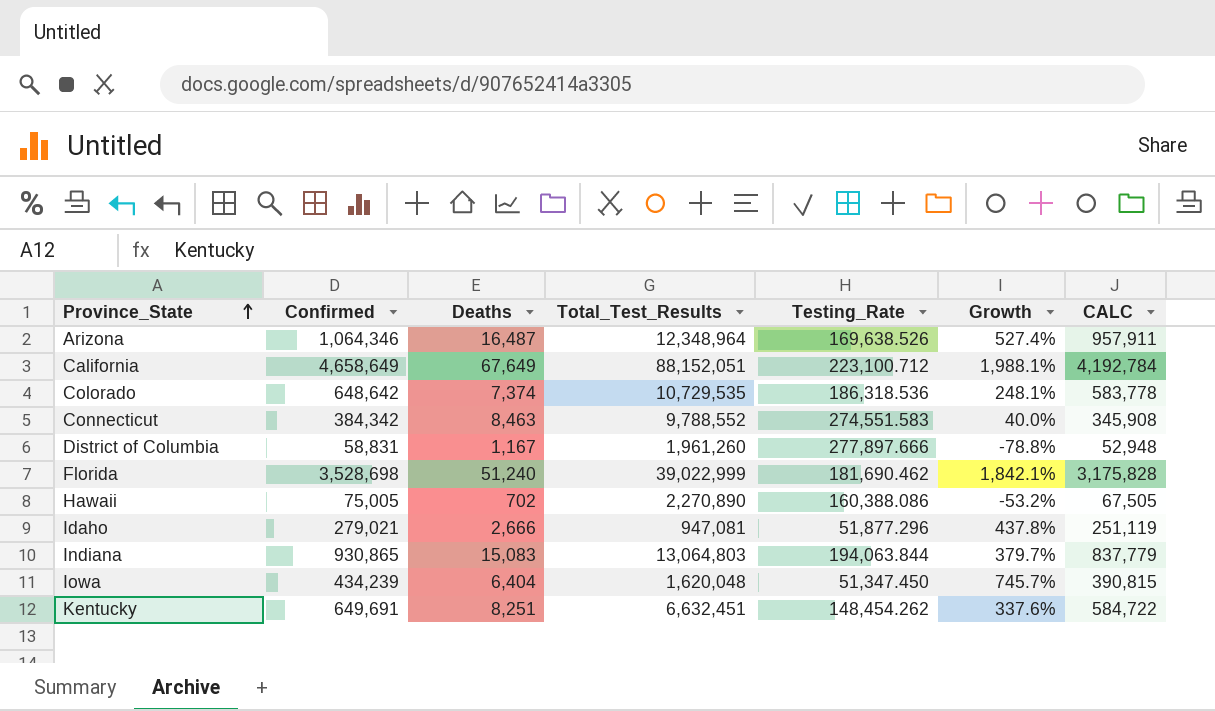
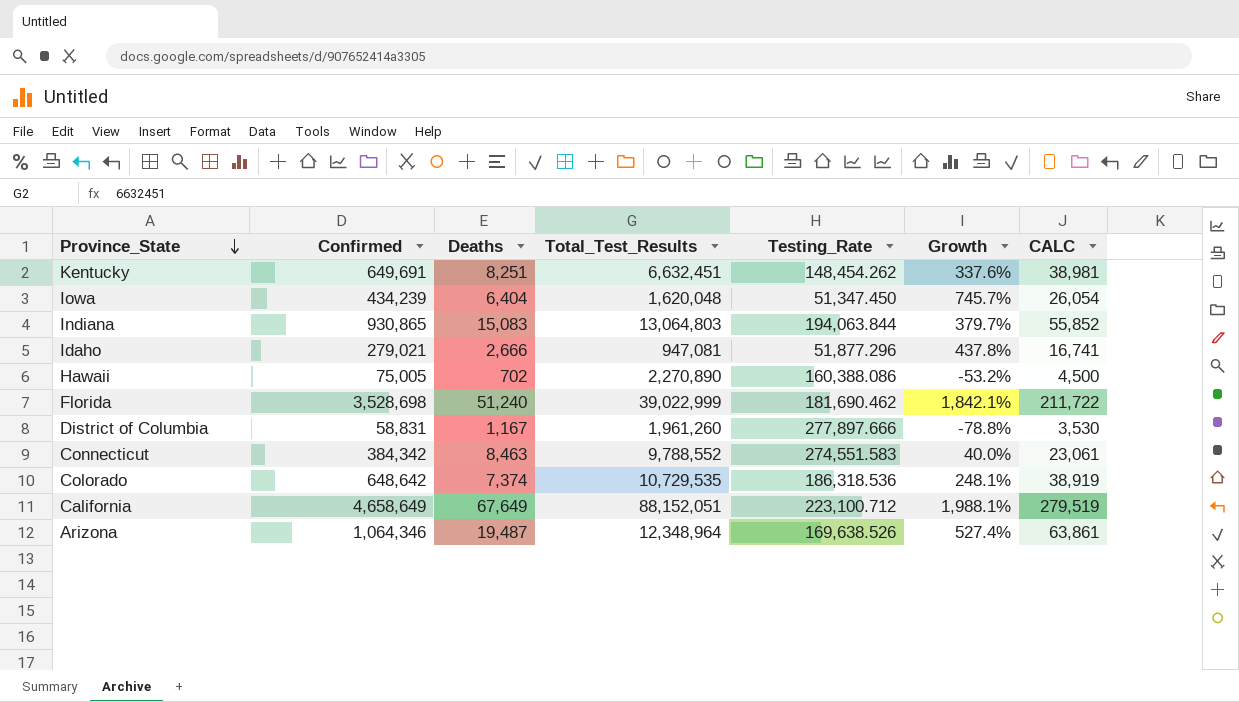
row order: Province_State ascending -> Province_State descending
column CALC | formula: [Confirmed] * 0.9 -> [Confirmed] * 0.06
Arizona | Deaths: 16,487 -> 19,487

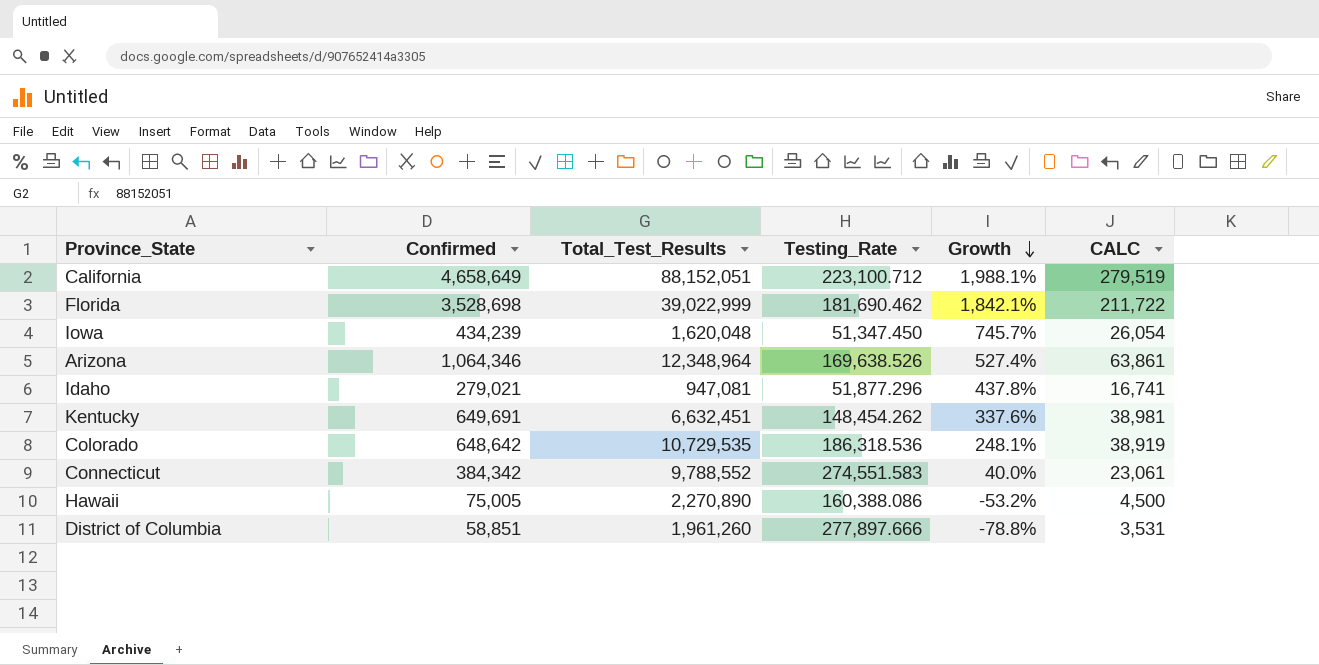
row order: Province_State descending -> Growth descending
column Deaths | position: 3 -> none
row Indiana: 930,865 | 15,083 | 13,064,803 | 194,063.844 | 379.7% | 55,852 -> none
District of Columbia | Confirmed: 58,831 -> 58,851
District of Columbia | CALC: 3,530 -> 3,531

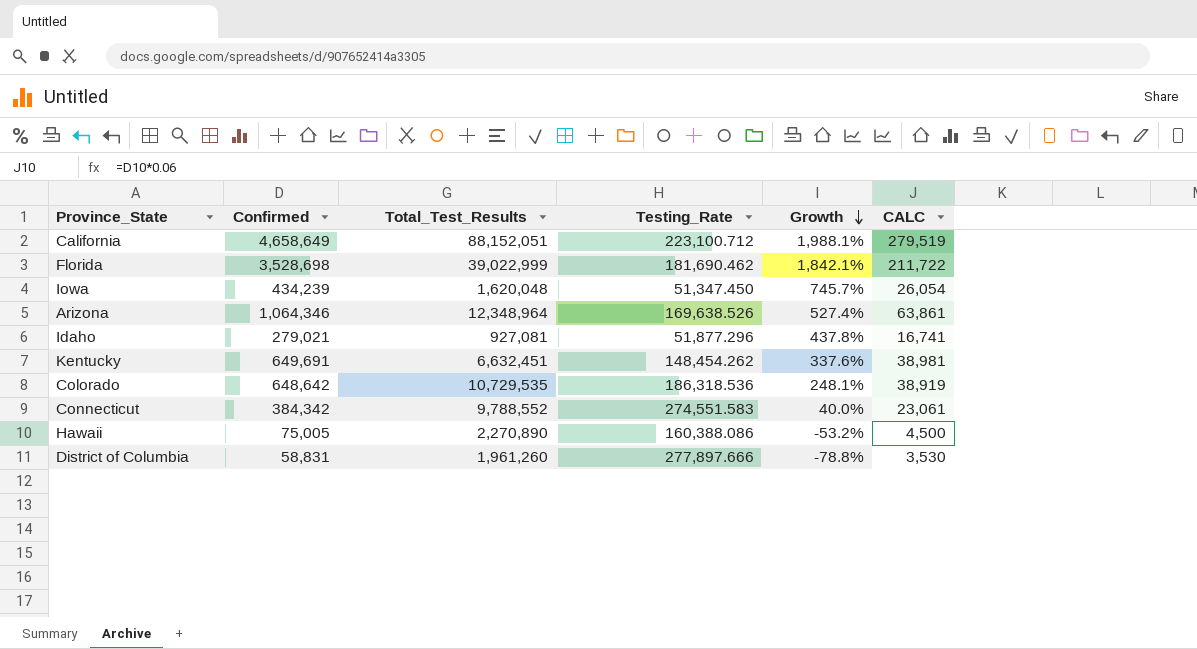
Idaho | Total_Test_Results: 947,081 -> 927,081
District of Columbia | Confirmed: 58,851 -> 58,831
District of Columbia | CALC: 3,531 -> 3,530

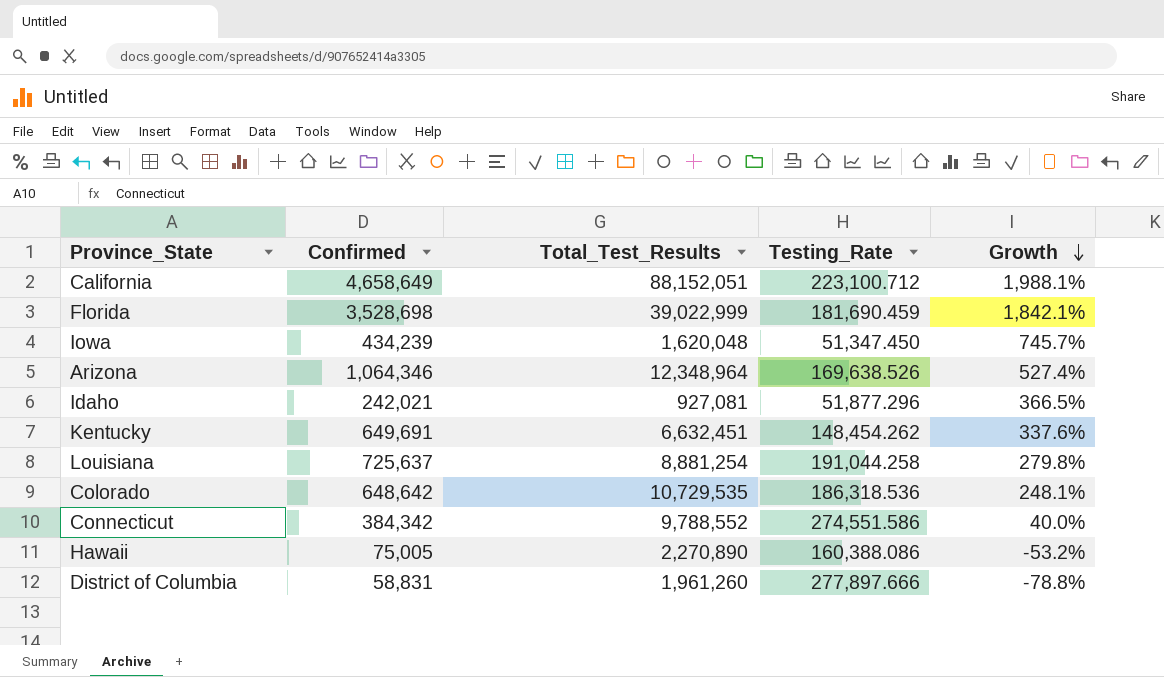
column CALC | formula: [Confirmed] * 0.06 -> none
Florida | Testing_Rate: 181,690.462 -> 181,690.459
Idaho | Confirmed: 279,021 -> 242,021
Idaho | Growth: 437.8% -> 366.5%
row Louisiana: none -> 725,637 | 8,881,254 | 191,044.258 | 279.8%
Connecticut | Testing_Rate: 274,551.583 -> 274,551.586

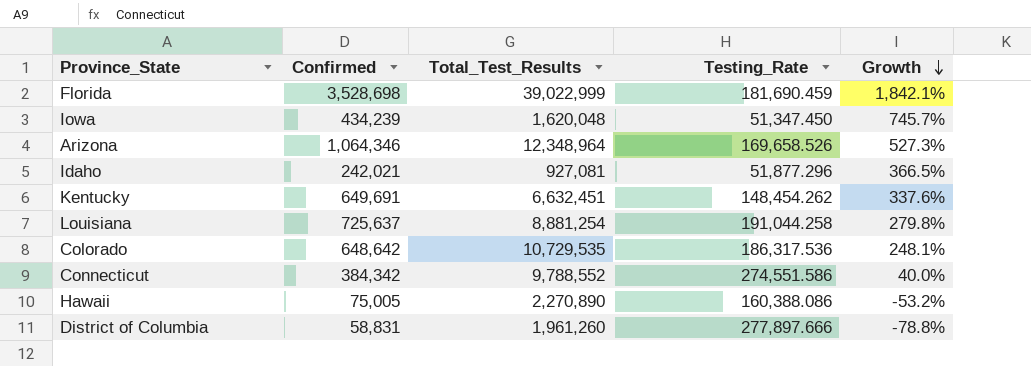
row California: 4,658,649 | 88,152,051 | 223,100.712 | 1,988.1% -> none
Arizona | Testing_Rate: 169,638.526 -> 169,658.526
Arizona | Growth: 527.4% -> 527.3%
Colorado | Testing_Rate: 186,318.536 -> 186,317.536

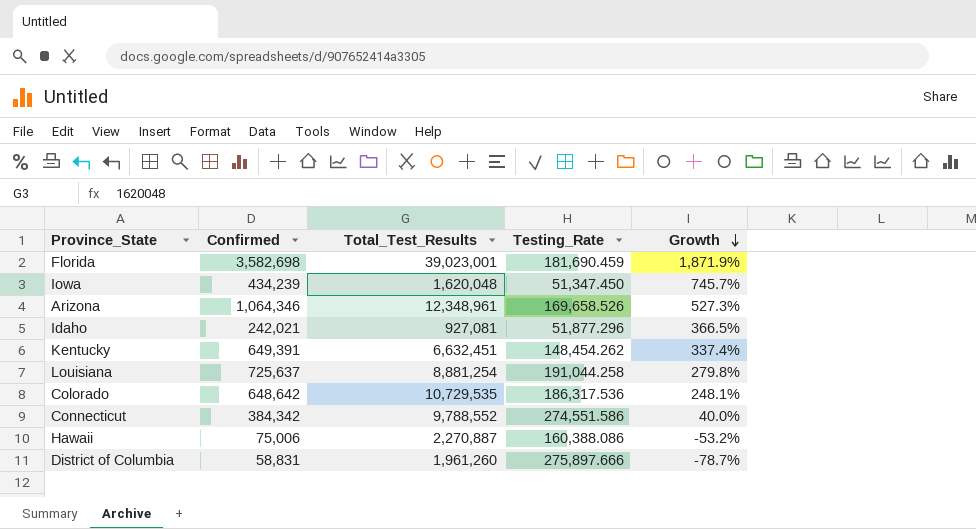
Florida | Confirmed: 3,528,698 -> 3,582,698
Florida | Total_Test_Results: 39,022,999 -> 39,023,001
Florida | Growth: 1,842.1% -> 1,871.9%
Arizona | Total_Test_Results: 12,348,964 -> 12,348,961
Kentucky | Confirmed: 649,691 -> 649,391
Kentucky | Growth: 337.6% -> 337.4%
Hawaii | Confirmed: 75,005 -> 75,006
Hawaii | Total_Test_Results: 2,270,890 -> 2,270,887
District of Columbia | Testing_Rate: 277,897.666 -> 275,897.666
District of Columbia | Growth: -78.8% -> -78.7%

